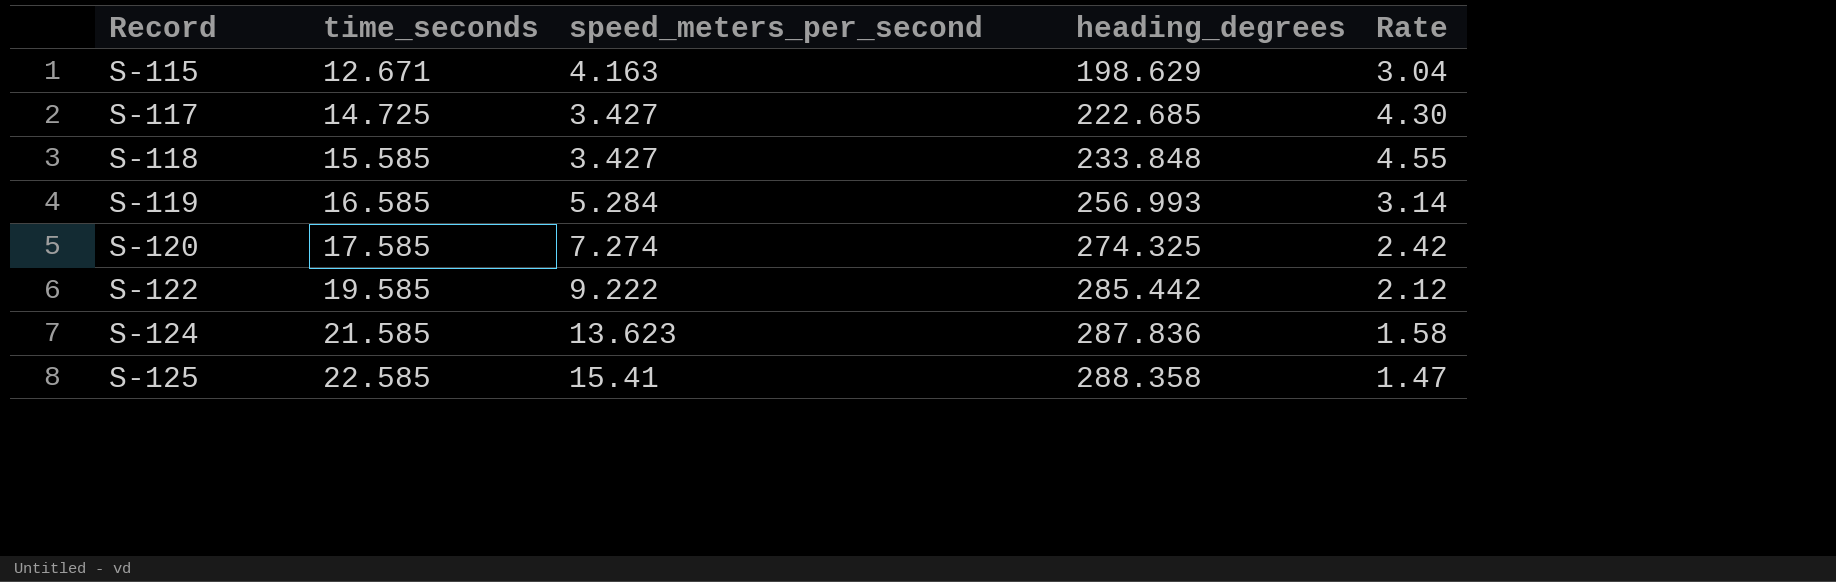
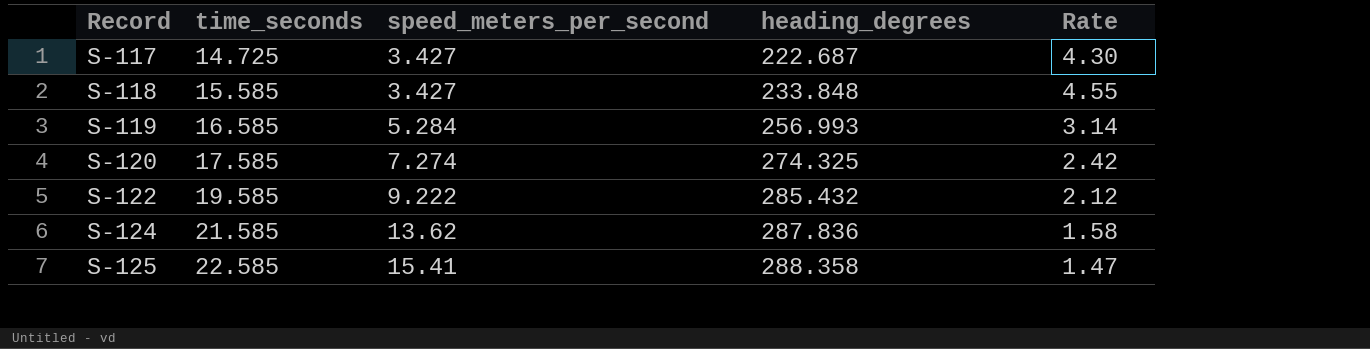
row S-115: 12.671 | 4.163 | 198.629 | 3.04 -> none
S-117 | heading_degrees: 222.685 -> 222.687
S-122 | heading_degrees: 285.442 -> 285.432
S-124 | speed_meters_per_second: 13.623 -> 13.62

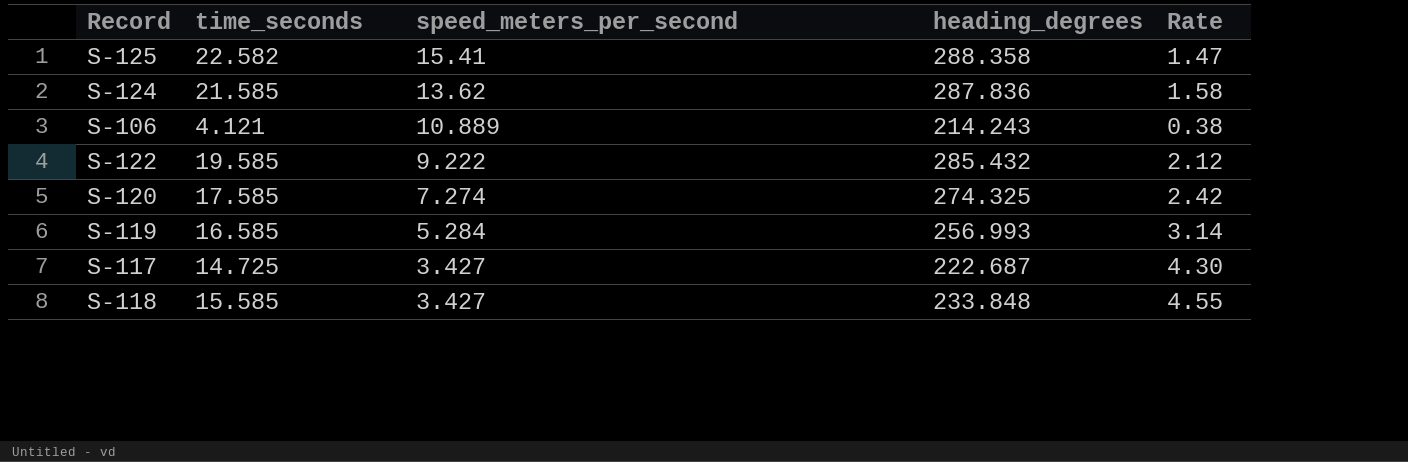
row order: Record ascending -> speed_meters_per_second descending
S-125 | time_seconds: 22.585 -> 22.582
row S-106: none -> 4.121 | 10.889 | 214.243 | 0.38

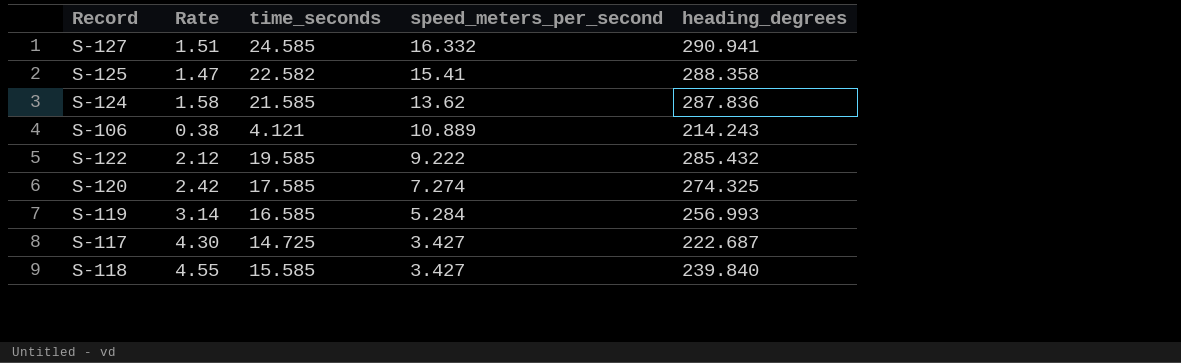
column Rate | position: 5 -> 2
row S-127: none -> 1.51 | 24.585 | 16.332 | 290.941
S-118 | heading_degrees: 233.848 -> 239.840

